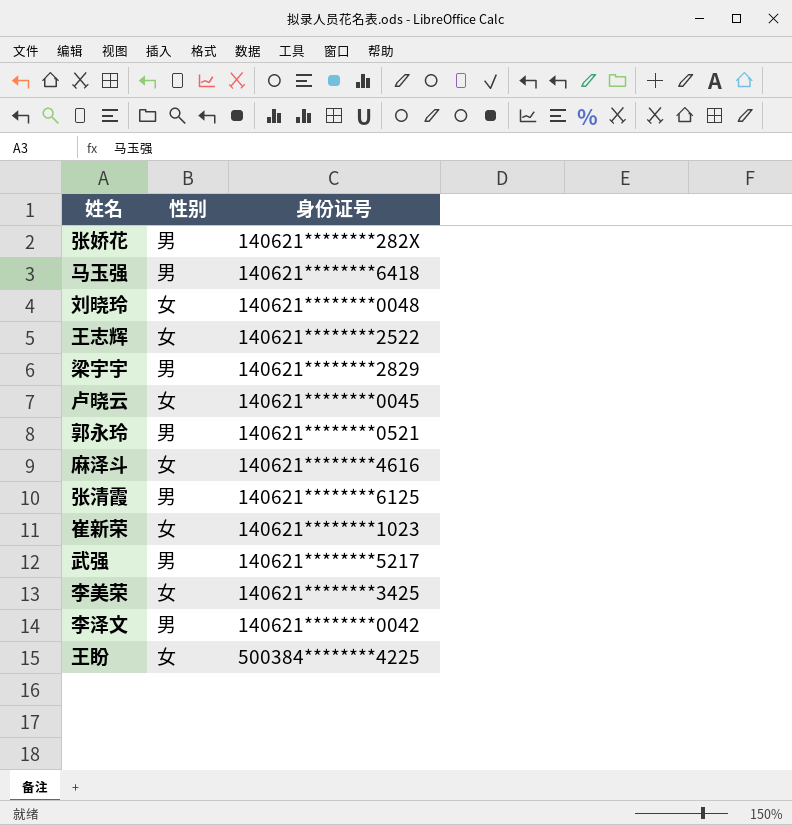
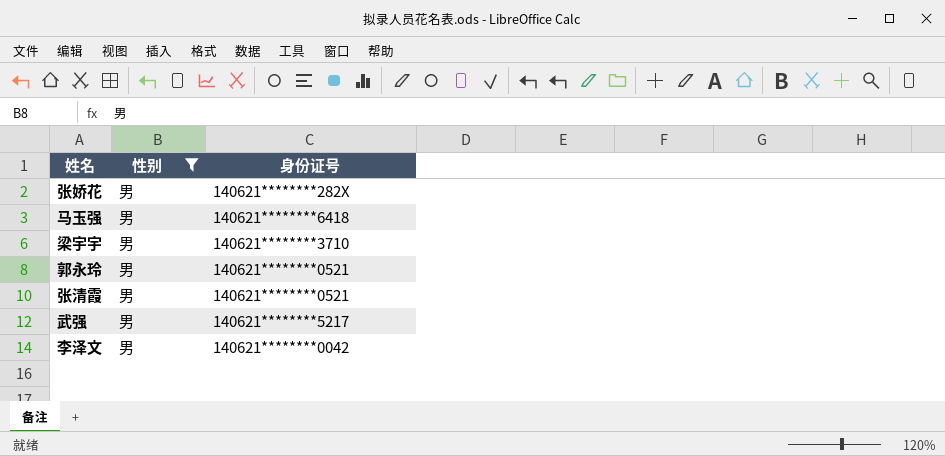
filter: none -> 性别 = 男
梁宇宇 | 身份证号: 140621********2829 -> 140621********3710
张清霞 | 身份证号: 140621********6125 -> 140621********0521

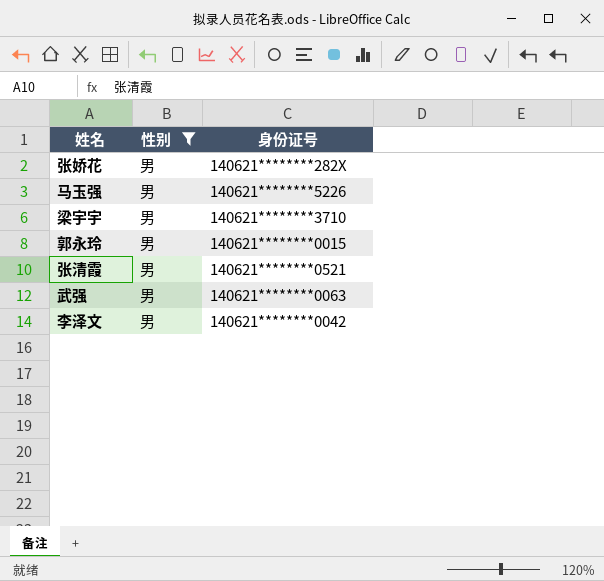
马玉强 | 身份证号: 140621********6418 -> 140621********5226
郭永玲 | 身份证号: 140621********0521 -> 140621********0015
武强 | 身份证号: 140621********5217 -> 140621********0063

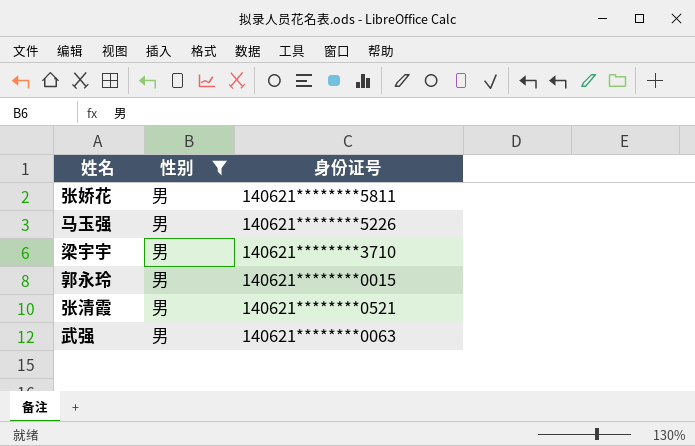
row 李泽文: 男 | 140621********0042 -> none
张娇花 | 身份证号: 140621********282X -> 140621********5811

